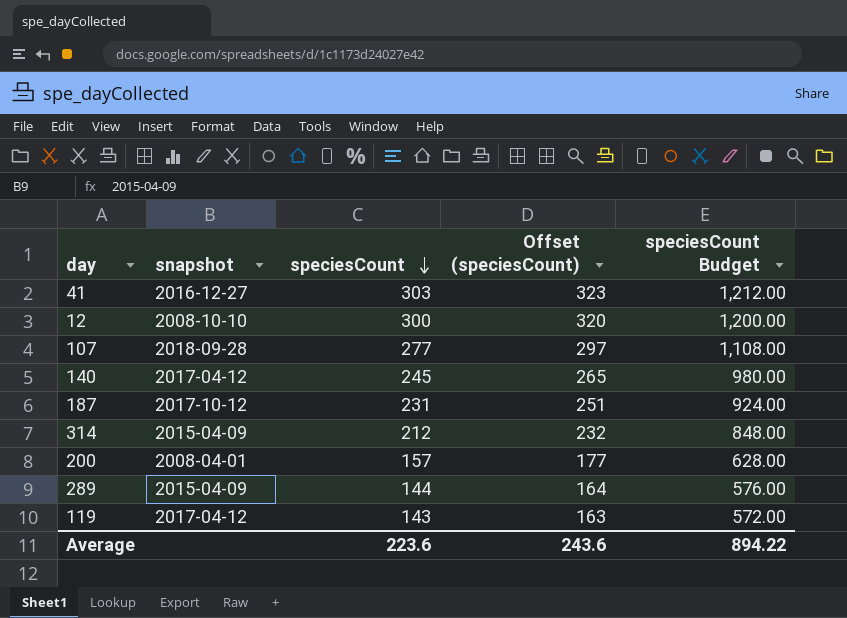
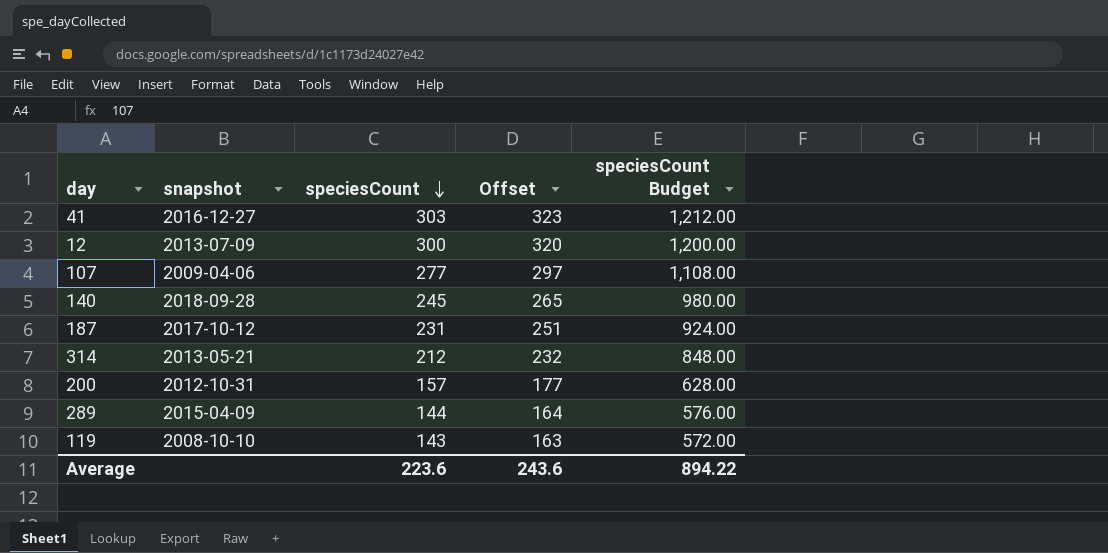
column name: Offset (speciesCount) -> Offset
12 | snapshot: 2008-10-10 -> 2013-07-09
107 | snapshot: 2018-09-28 -> 2009-04-06
140 | snapshot: 2017-04-12 -> 2018-09-28
314 | snapshot: 2015-04-09 -> 2013-05-21
200 | snapshot: 2008-04-01 -> 2012-10-31
119 | snapshot: 2017-04-12 -> 2008-10-10

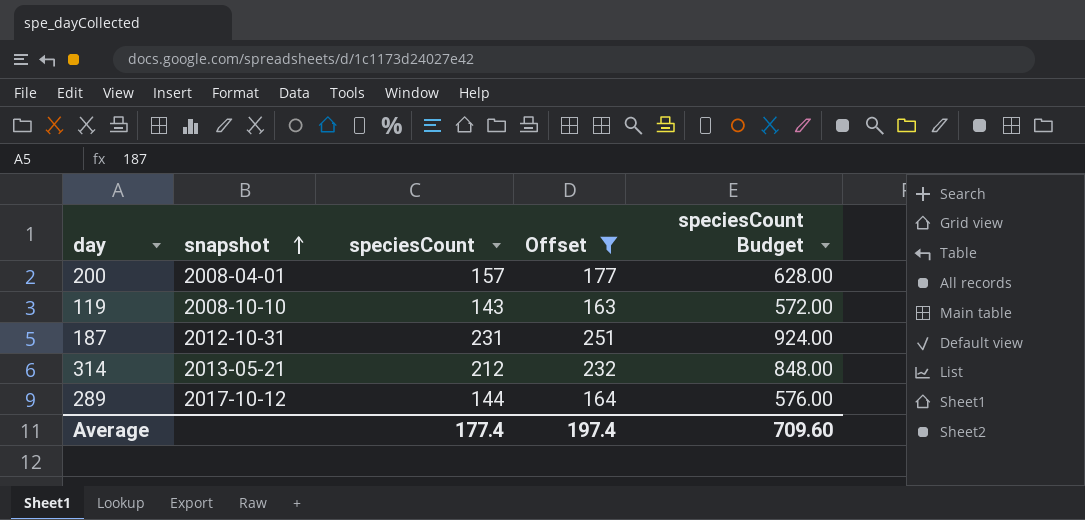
filter: none -> Offset <= 251
row order: speciesCount descending -> snapshot ascending
200 | snapshot: 2012-10-31 -> 2008-04-01
187 | snapshot: 2017-10-12 -> 2012-10-31
289 | snapshot: 2015-04-09 -> 2017-10-12
Average | speciesCount: 223.6 -> 177.4
Average | Offset: 243.6 -> 197.4
Average | speciesCount Budget: 894.22 -> 709.60

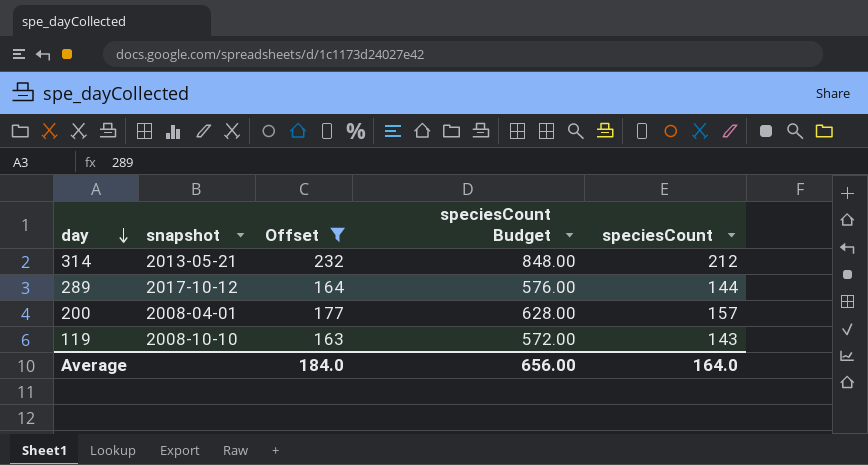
row order: snapshot ascending -> day descending
column speciesCount | position: 3 -> 5
row 187: 2012-10-31 | 231 | 251 | 924.00 -> none
Average | Offset: 197.4 -> 184.0
Average | speciesCount Budget: 709.60 -> 656.00
Average | speciesCount: 177.4 -> 164.0

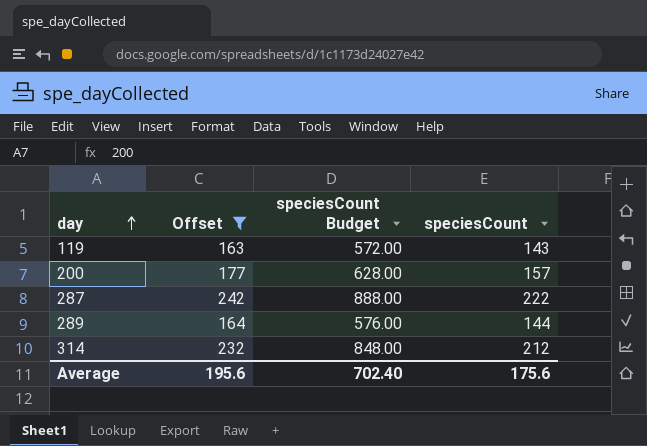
row order: day descending -> day ascending
column snapshot | position: 2 -> none
row 287: none -> 242 | 888.00 | 222
Average | Offset: 184.0 -> 195.6
Average | speciesCount Budget: 656.00 -> 702.40
Average | speciesCount: 164.0 -> 175.6

